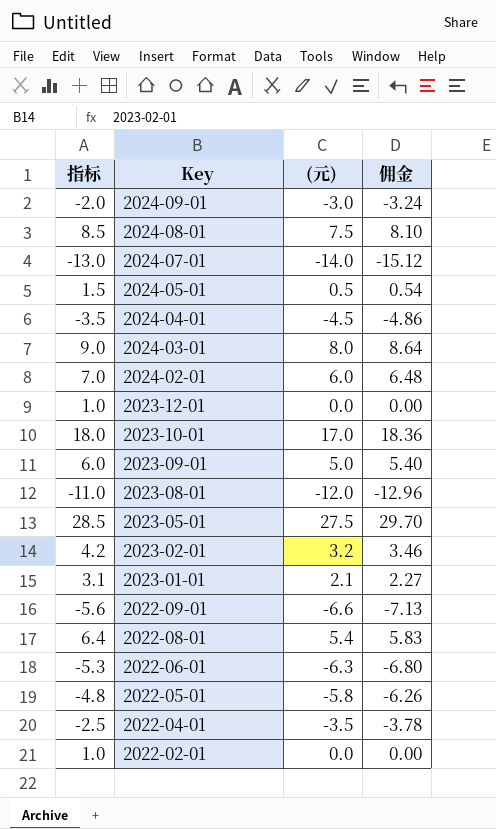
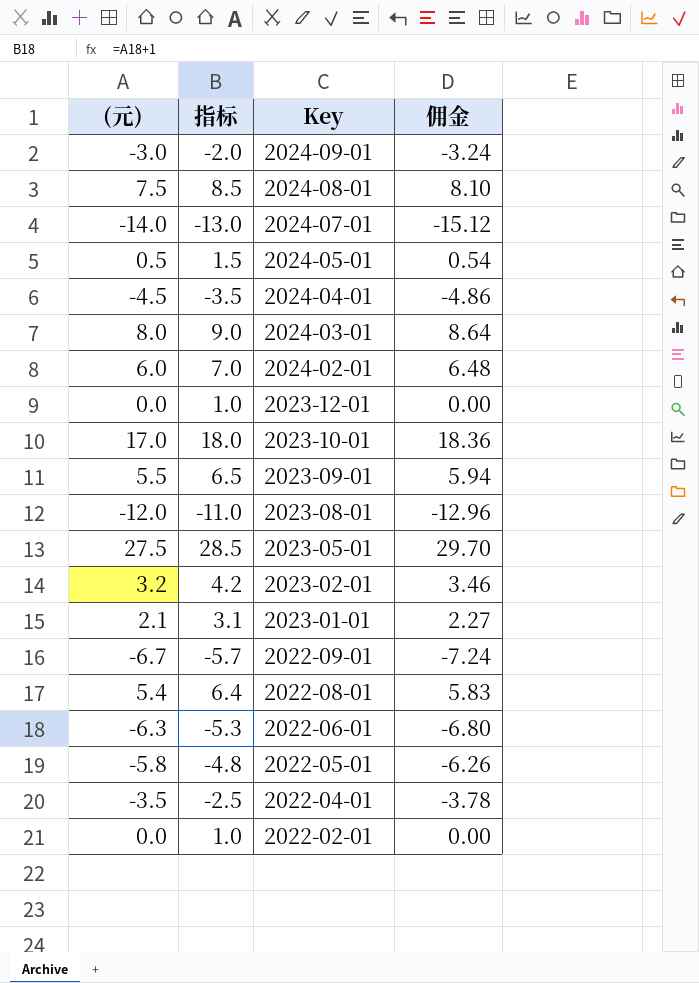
column (元) | position: 3 -> 1
2023-09-01 | (元): 5.0 -> 5.5
2023-09-01 | 指标: 6.0 -> 6.5
2023-09-01 | 佣金: 5.40 -> 5.94
2022-09-01 | (元): -6.6 -> -6.7
2022-09-01 | 指标: -5.6 -> -5.7
2022-09-01 | 佣金: -7.13 -> -7.24

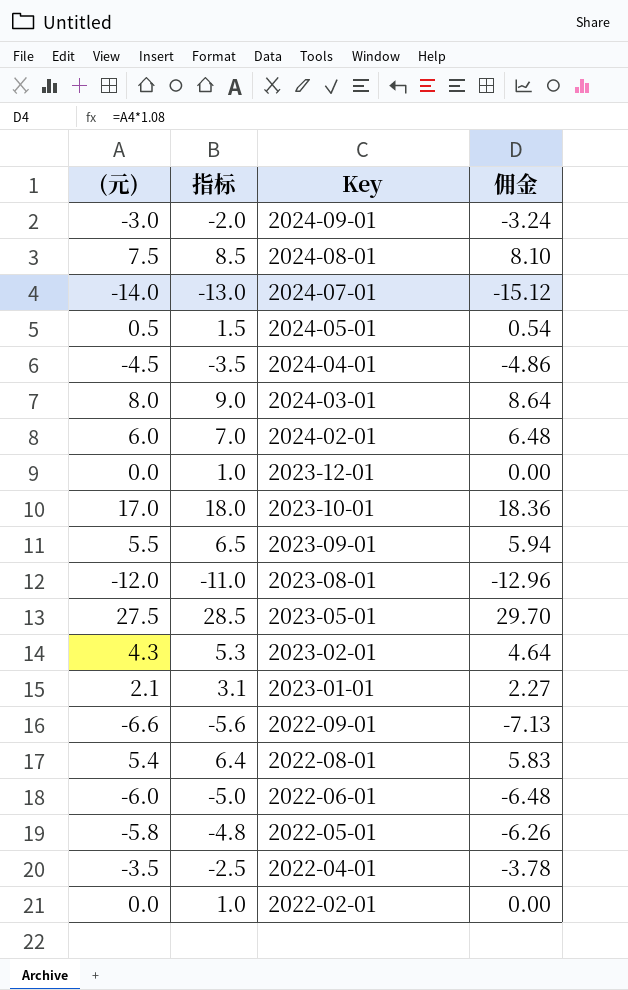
2023-02-01 | (元): 3.2 -> 4.3
2023-02-01 | 指标: 4.2 -> 5.3
2023-02-01 | 佣金: 3.46 -> 4.64
2022-09-01 | (元): -6.7 -> -6.6
2022-09-01 | 指标: -5.7 -> -5.6
2022-09-01 | 佣金: -7.24 -> -7.13
2022-06-01 | (元): -6.3 -> -6.0
2022-06-01 | 指标: -5.3 -> -5.0
2022-06-01 | 佣金: -6.80 -> -6.48

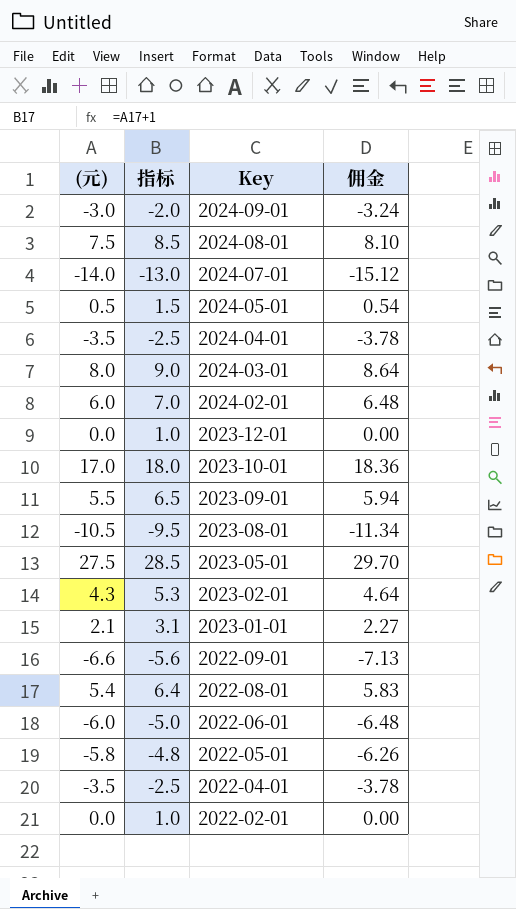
2024-04-01 | (元): -4.5 -> -3.5
2024-04-01 | 指标: -3.5 -> -2.5
2024-04-01 | 佣金: -4.86 -> -3.78
2023-08-01 | (元): -12.0 -> -10.5
2023-08-01 | 指标: -11.0 -> -9.5
2023-08-01 | 佣金: -12.96 -> -11.34

